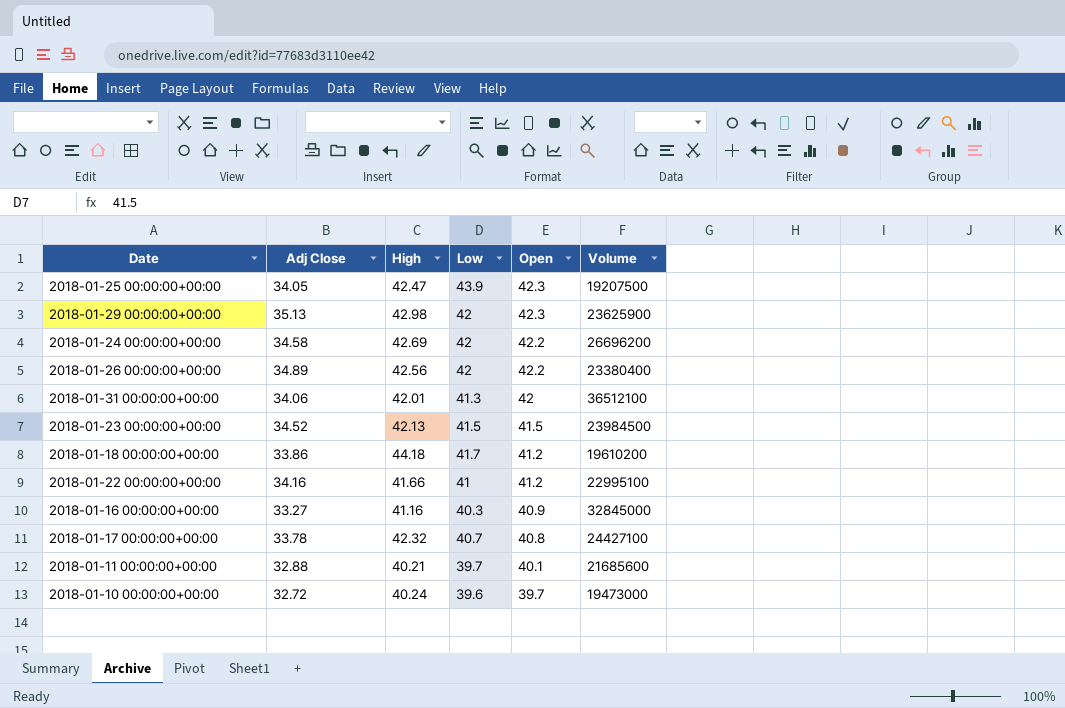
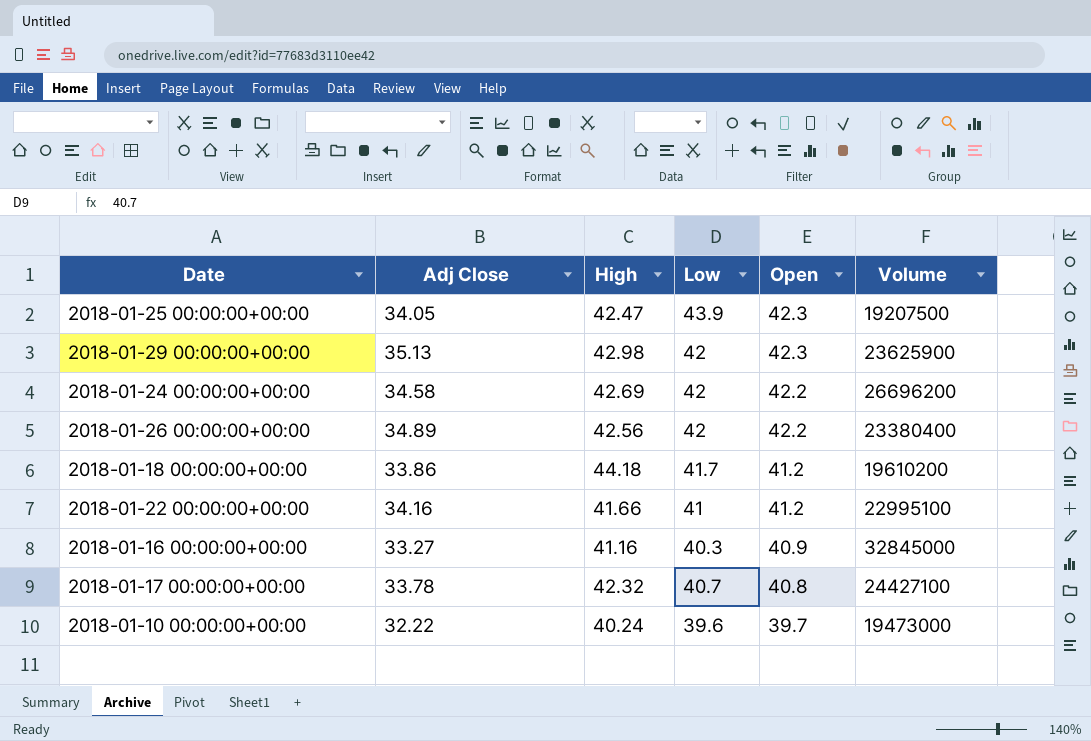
row 2018-01-31 00:00:00+00:00: 34.06 | 42.01 | 41.3 | 42 | 36512100 -> none
row 2018-01-23 00:00:00+00:00: 34.52 | 42.13 | 41.5 | 41.5 | 23984500 -> none
row 2018-01-11 00:00:00+00:00: 32.88 | 40.21 | 39.7 | 40.1 | 21685600 -> none
2018-01-10 00:00:00+00:00 | Adj Close: 32.72 -> 32.22

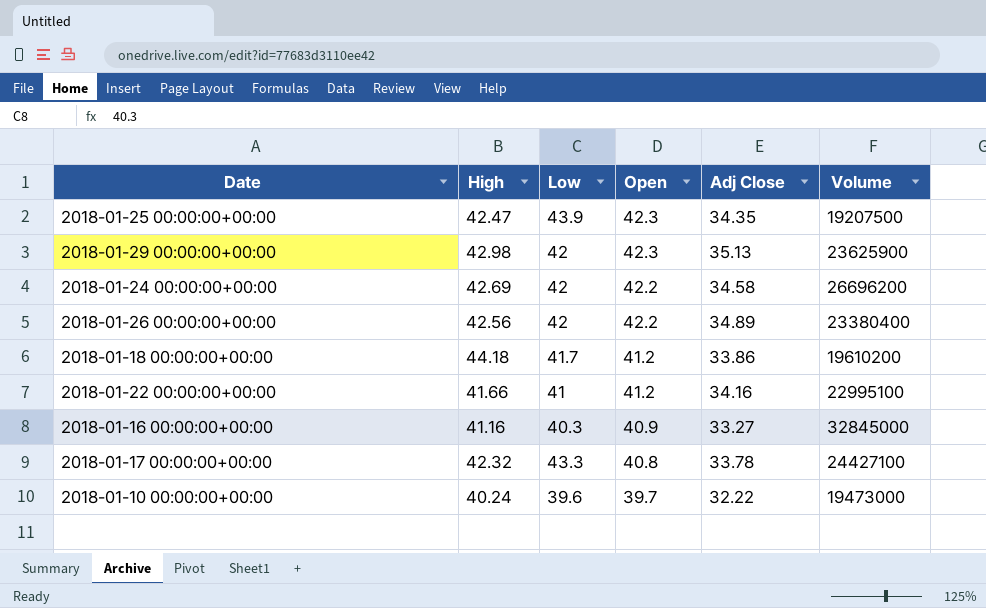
column Adj Close | position: 2 -> 5
2018-01-25 00:00:00+00:00 | Adj Close: 34.05 -> 34.35
2018-01-17 00:00:00+00:00 | Low: 40.7 -> 43.3

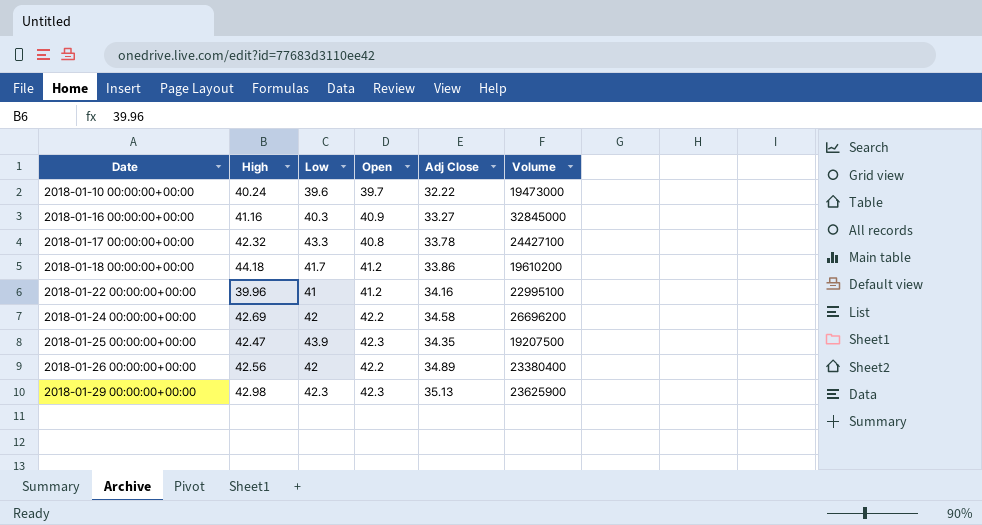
row order: Open descending -> Date ascending
2018-01-22 00:00:00+00:00 | High: 41.66 -> 39.96
2018-01-29 00:00:00+00:00 | Low: 42 -> 42.3

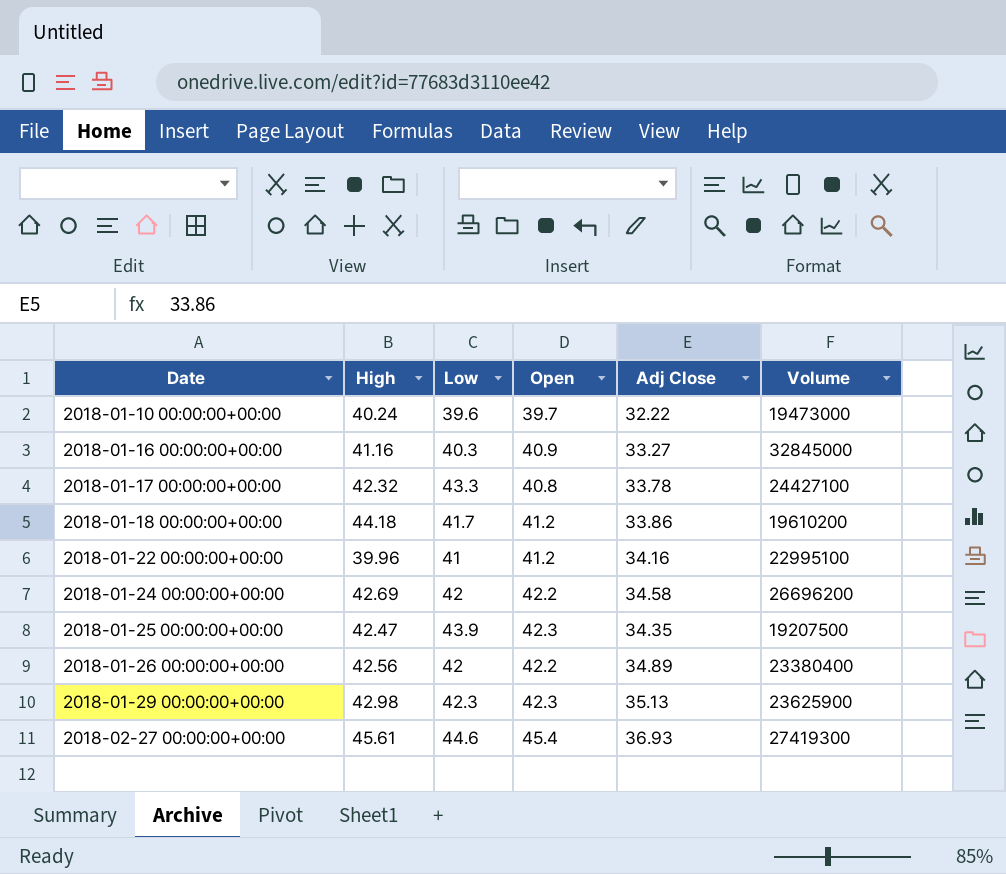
row 2018-02-27 00:00:00+00:00: none -> 45.61 | 44.6 | 45.4 | 36.93 | 27419300

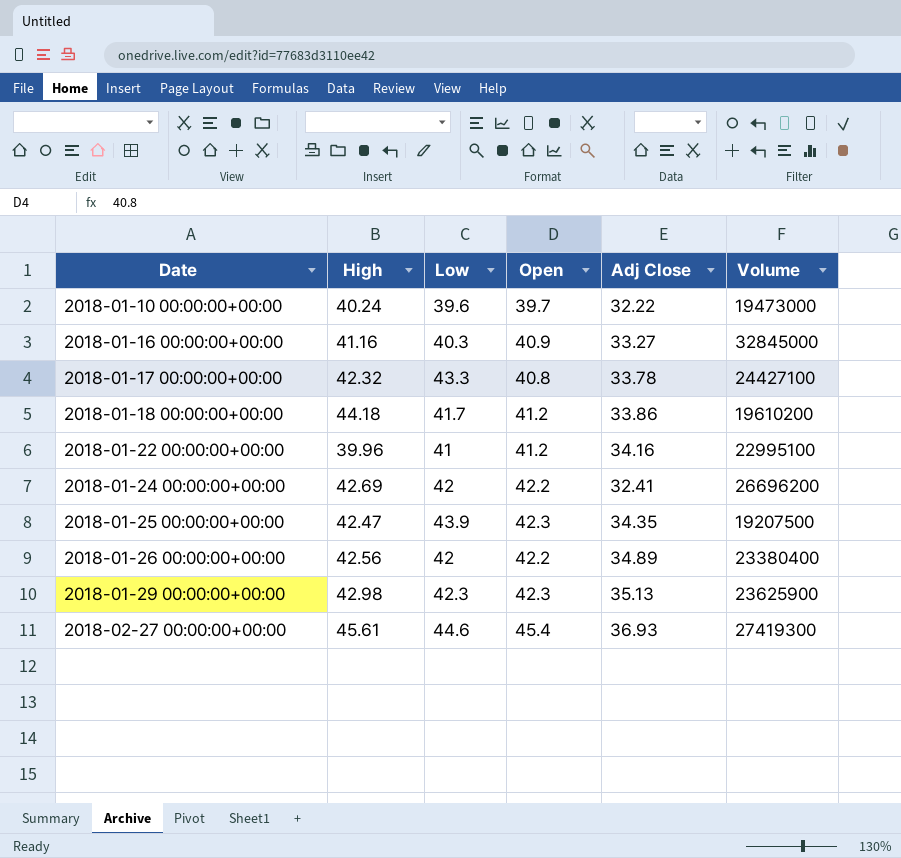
2018-01-24 00:00:00+00:00 | Adj Close: 34.58 -> 32.41

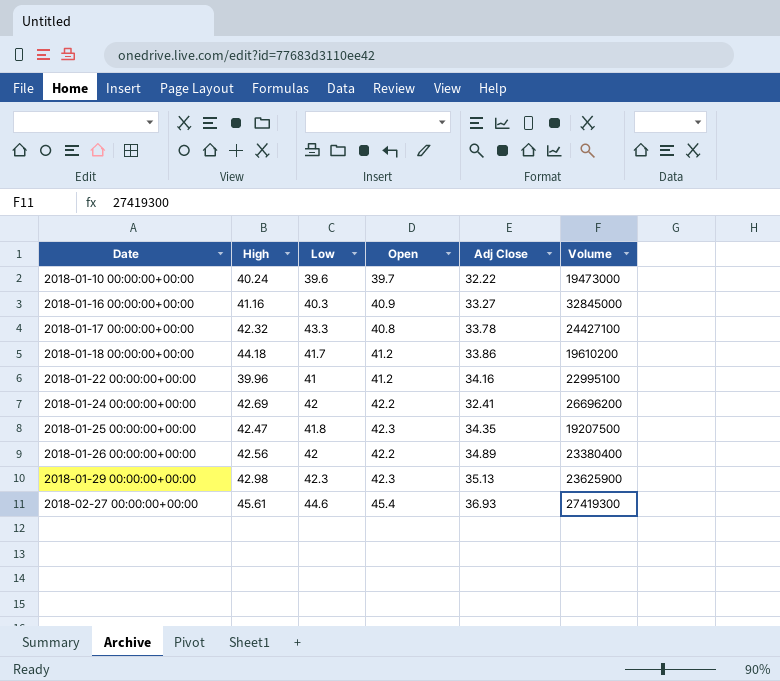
2018-01-25 00:00:00+00:00 | Low: 43.9 -> 41.8

